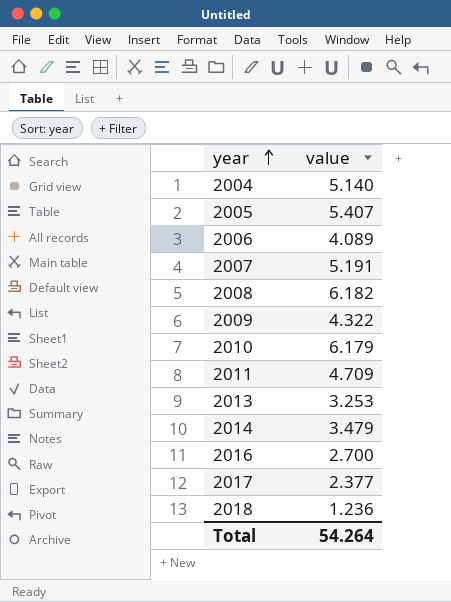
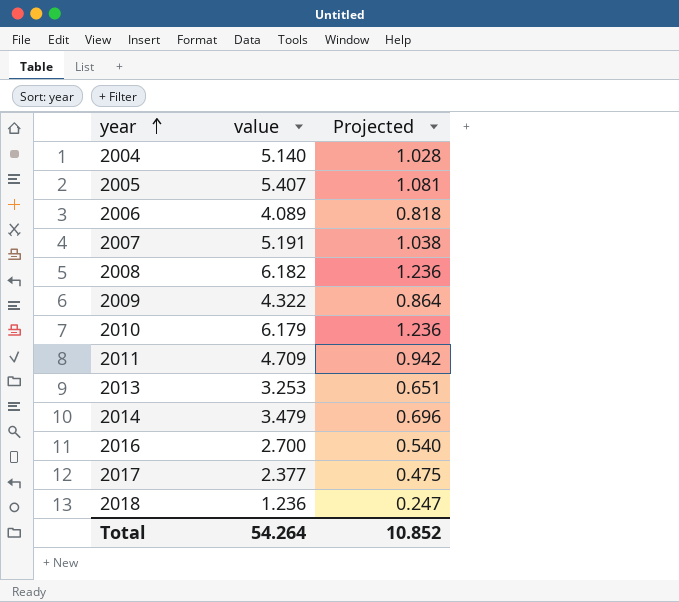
column Projected | formula: none -> [value] * 0.2

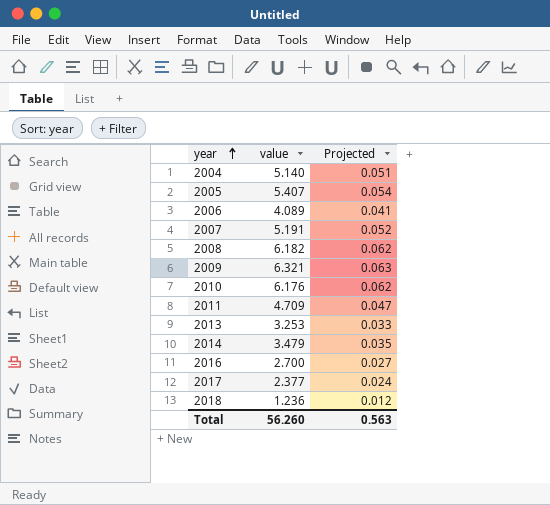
column Projected | formula: [value] * 0.2 -> [value] * 0.01
2009 | value: 4.322 -> 6.321
2010 | value: 6.179 -> 6.176
Total | value: 54.264 -> 56.260
Total | Projected: 10.852 -> 0.563

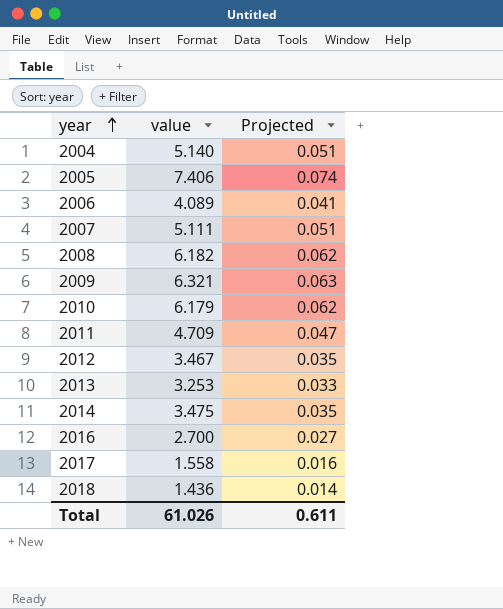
2005 | value: 5.407 -> 7.406
2005 | Projected: 0.054 -> 0.074
2007 | value: 5.191 -> 5.111
2007 | Projected: 0.052 -> 0.051
2010 | value: 6.176 -> 6.179
row 2012: none -> 3.467 | 0.035
2014 | value: 3.479 -> 3.475
2017 | value: 2.377 -> 1.558
2017 | Projected: 0.024 -> 0.016
2018 | value: 1.236 -> 1.436
2018 | Projected: 0.012 -> 0.014
Total | value: 56.260 -> 61.026
Total | Projected: 0.563 -> 0.611

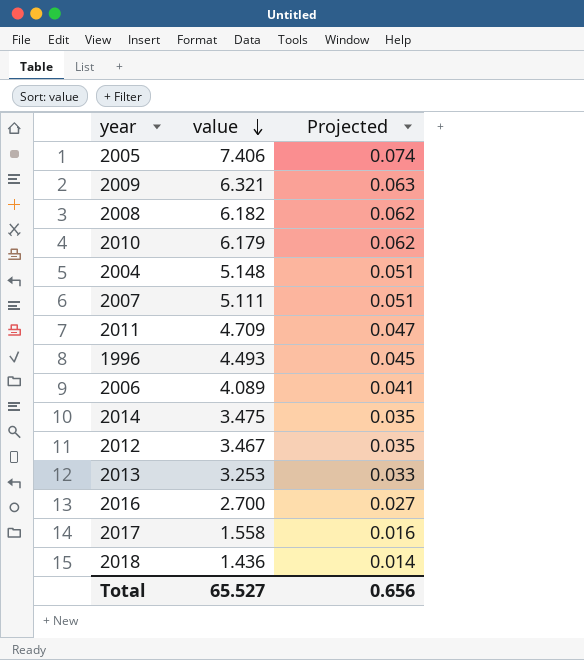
row order: year ascending -> value descending
2004 | value: 5.140 -> 5.148
row 1996: none -> 4.493 | 0.045
Total | value: 61.026 -> 65.527
Total | Projected: 0.611 -> 0.656

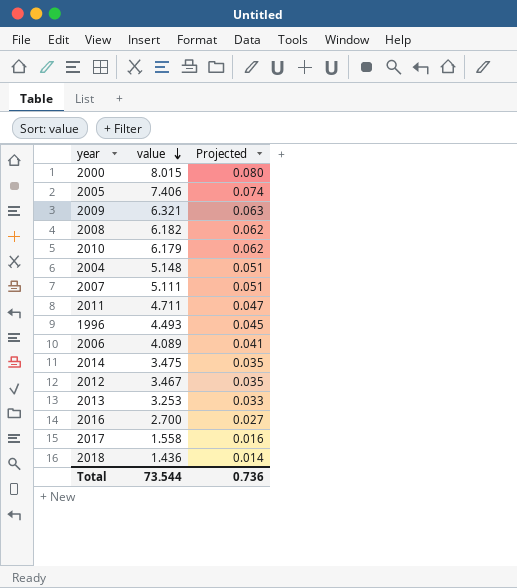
row 2000: none -> 8.015 | 0.080
2011 | value: 4.709 -> 4.711
Total | value: 65.527 -> 73.544
Total | Projected: 0.656 -> 0.736

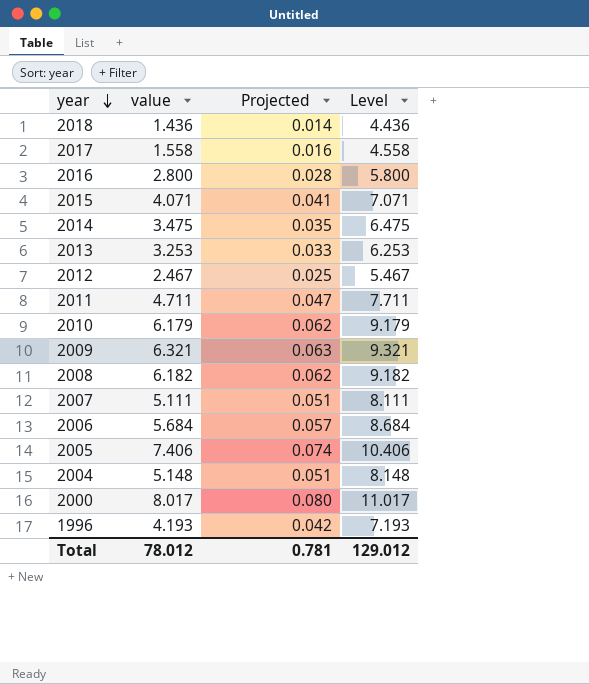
row order: value descending -> year descending
column Level | formula: none -> [value] + 3
2016 | value: 2.700 -> 2.800
2016 | Projected: 0.027 -> 0.028
row 2015: none -> 4.071 | 0.041 | 7.071
2012 | value: 3.467 -> 2.467
2012 | Projected: 0.035 -> 0.025
2006 | value: 4.089 -> 5.684
2006 | Projected: 0.041 -> 0.057
2000 | value: 8.015 -> 8.017
1996 | value: 4.493 -> 4.193
1996 | Projected: 0.045 -> 0.042
Total | value: 73.544 -> 78.012
Total | Projected: 0.736 -> 0.781

